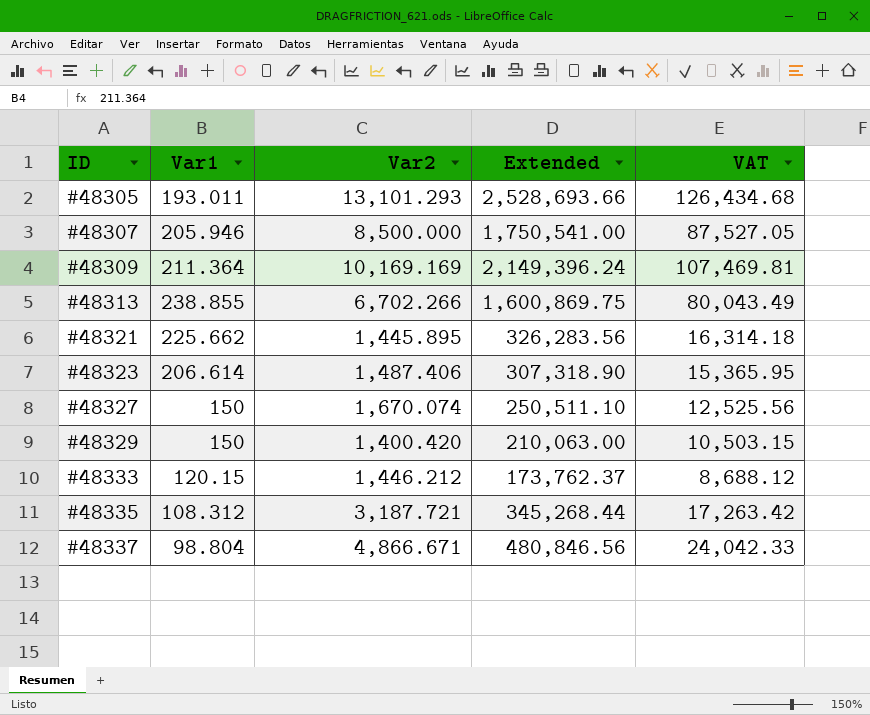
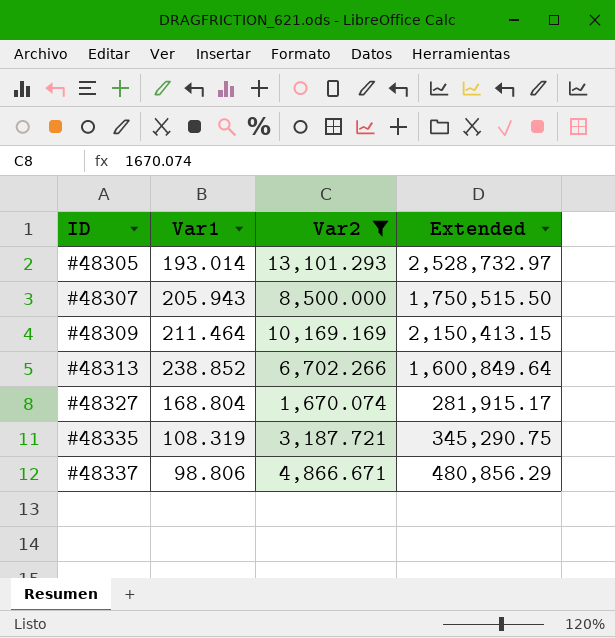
filter: none -> Var2 >= 1,670.074
column VAT | formula: [Extended] * 0.05 -> none
#48305 | Var1: 193.011 -> 193.014
#48305 | Extended: 2,528,693.66 -> 2,528,732.97
#48307 | Var1: 205.946 -> 205.943
#48307 | Extended: 1,750,541.00 -> 1,750,515.50
#48309 | Var1: 211.364 -> 211.464
#48309 | Extended: 2,149,396.24 -> 2,150,413.15
#48313 | Var1: 238.855 -> 238.852
#48313 | Extended: 1,600,869.75 -> 1,600,849.64
#48327 | Var1: 150 -> 168.804
#48327 | Extended: 250,511.10 -> 281,915.17
#48335 | Var1: 108.312 -> 108.319
#48335 | Extended: 345,268.44 -> 345,290.75
#48337 | Var1: 98.804 -> 98.806
#48337 | Extended: 480,846.56 -> 480,856.29

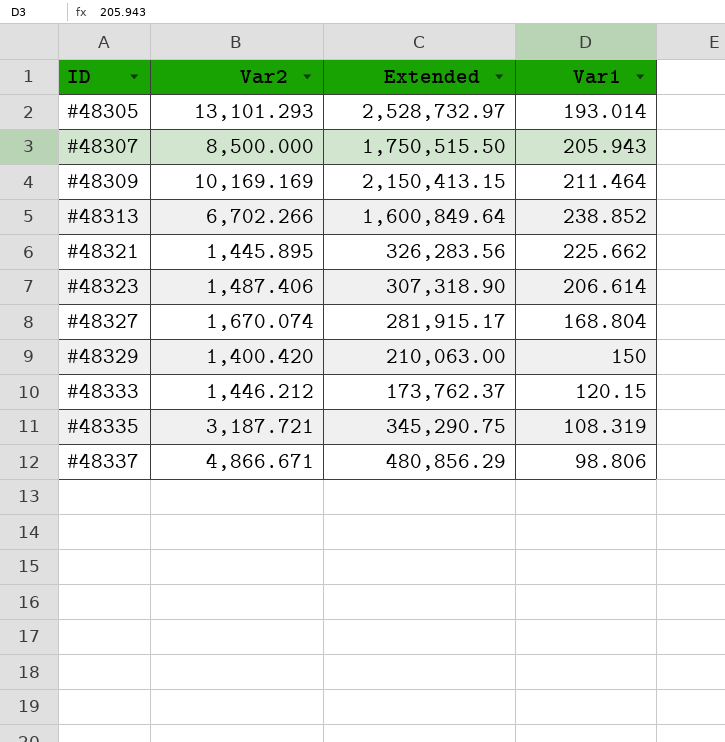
filter: Var2 >= 1,670.074 -> none
column Var1 | position: 2 -> 4

